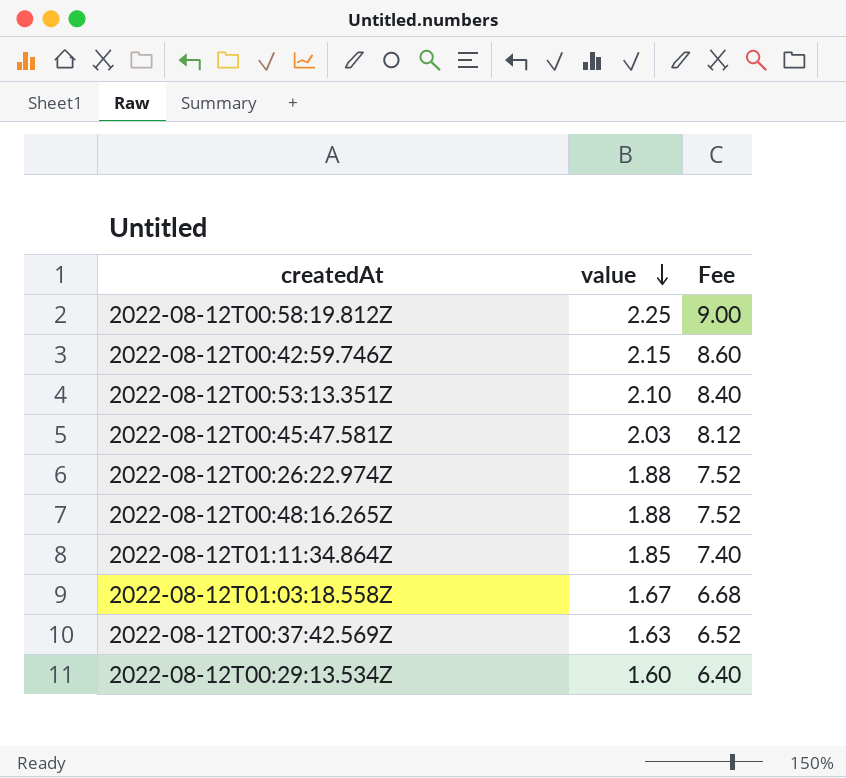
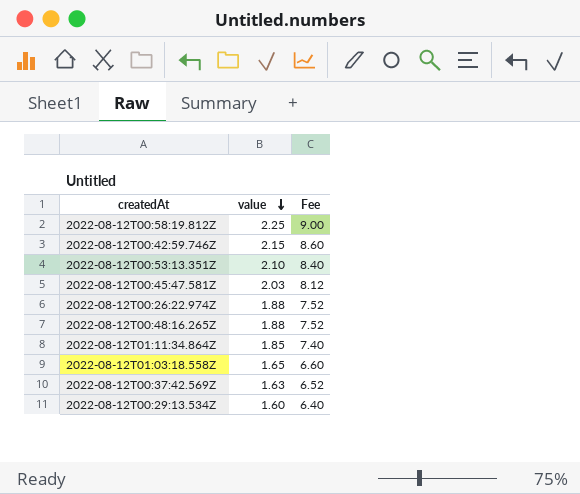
2022-08-12T01:03:18.558Z | value: 1.67 -> 1.65
2022-08-12T01:03:18.558Z | Fee: 6.68 -> 6.60

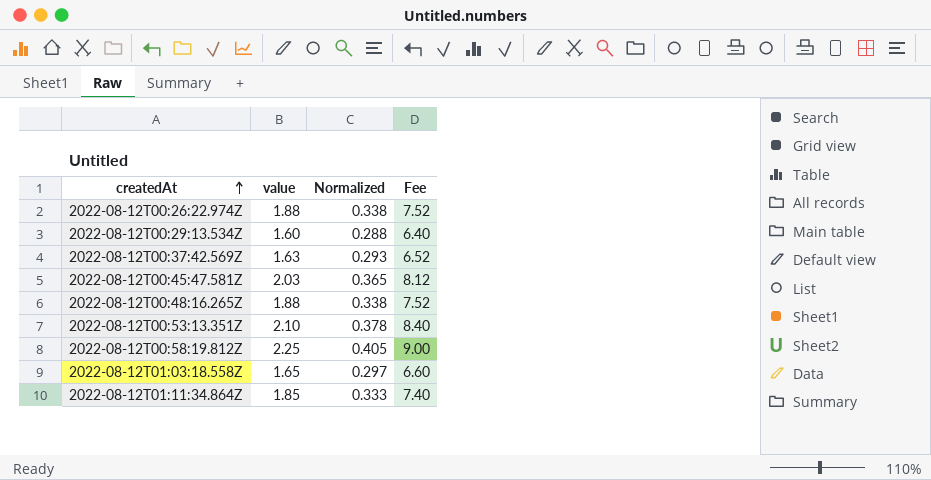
row order: value descending -> createdAt ascending
column Normalized | formula: none -> [value] * 0.18
row 2022-08-12T00:42:59.746Z: 2.15 | 8.60 -> none

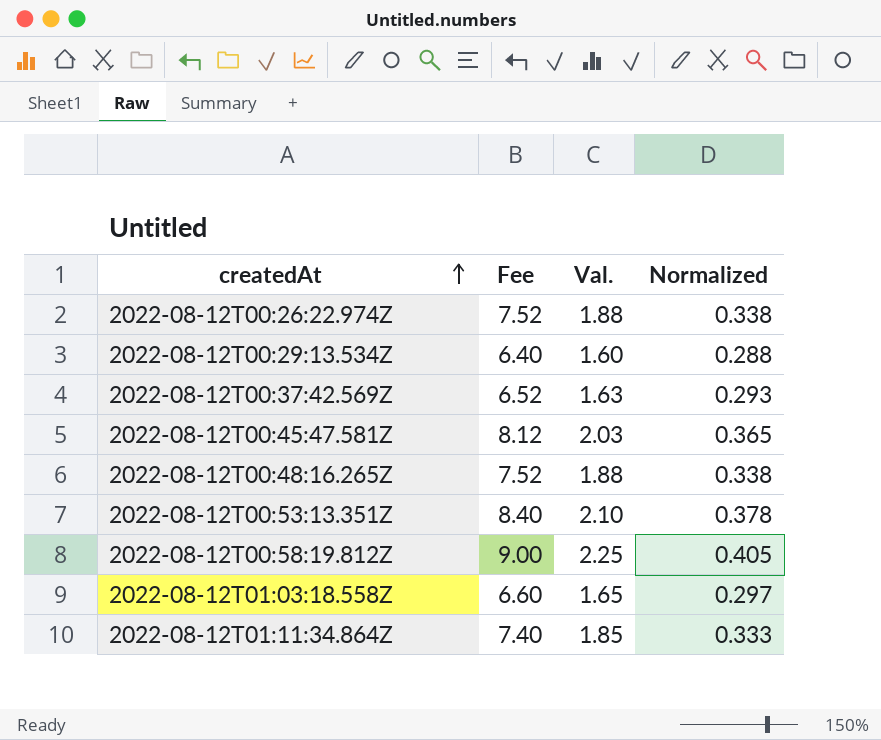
column Fee | position: 4 -> 2
column name: value -> Val.

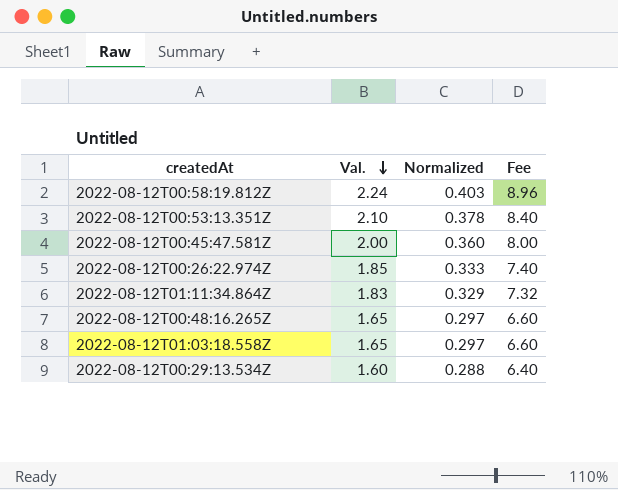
row order: createdAt ascending -> Val. descending
column Fee | position: 2 -> 4
row 2022-08-12T00:37:42.569Z: 6.52 | 1.63 | 0.293 -> none
2022-08-12T00:58:19.812Z | Val.: 2.25 -> 2.24
2022-08-12T00:58:19.812Z | Normalized: 0.405 -> 0.403
2022-08-12T00:58:19.812Z | Fee: 9.00 -> 8.96
2022-08-12T00:45:47.581Z | Val.: 2.03 -> 2.00
2022-08-12T00:45:47.581Z | Normalized: 0.365 -> 0.360
2022-08-12T00:45:47.581Z | Fee: 8.12 -> 8.00
2022-08-12T00:26:22.974Z | Val.: 1.88 -> 1.85
2022-08-12T00:26:22.974Z | Normalized: 0.338 -> 0.333
2022-08-12T00:26:22.974Z | Fee: 7.52 -> 7.40
2022-08-12T01:11:34.864Z | Val.: 1.85 -> 1.83
2022-08-12T01:11:34.864Z | Normalized: 0.333 -> 0.329
2022-08-12T01:11:34.864Z | Fee: 7.40 -> 7.32
2022-08-12T00:48:16.265Z | Val.: 1.88 -> 1.65
2022-08-12T00:48:16.265Z | Normalized: 0.338 -> 0.297
2022-08-12T00:48:16.265Z | Fee: 7.52 -> 6.60

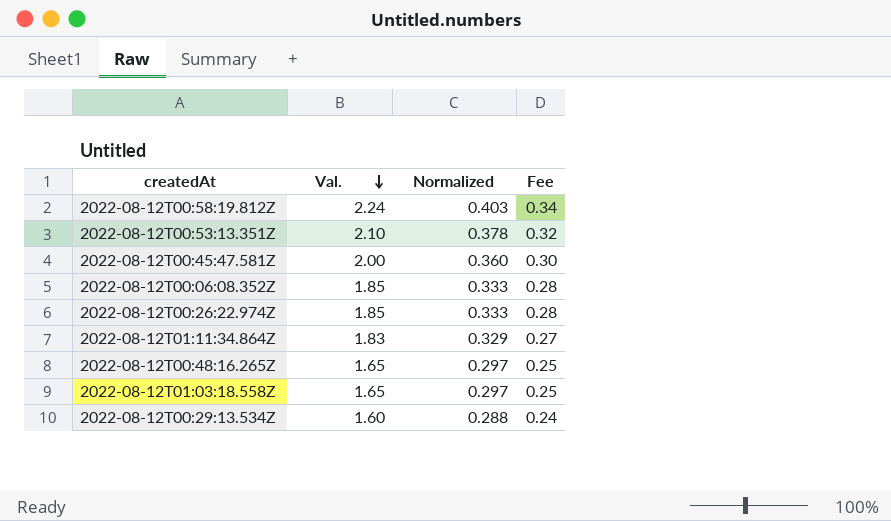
column Fee | formula: [Val.] * 4 -> [Val.] * 0.15
row 2022-08-12T00:06:08.352Z: none -> 1.85 | 0.333 | 0.28

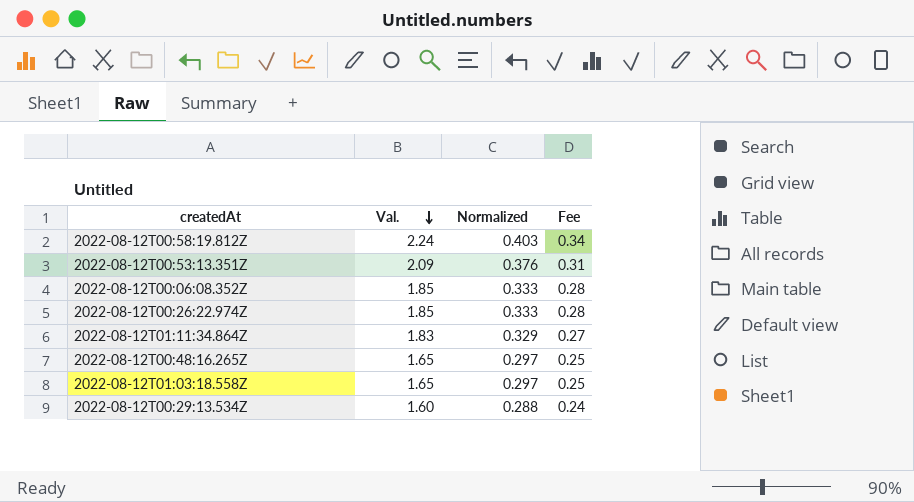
row 2022-08-12T00:45:47.581Z: 2.00 | 0.360 | 0.30 -> none
2022-08-12T00:53:13.351Z | Val.: 2.10 -> 2.09
2022-08-12T00:53:13.351Z | Normalized: 0.378 -> 0.376
2022-08-12T00:53:13.351Z | Fee: 0.32 -> 0.31

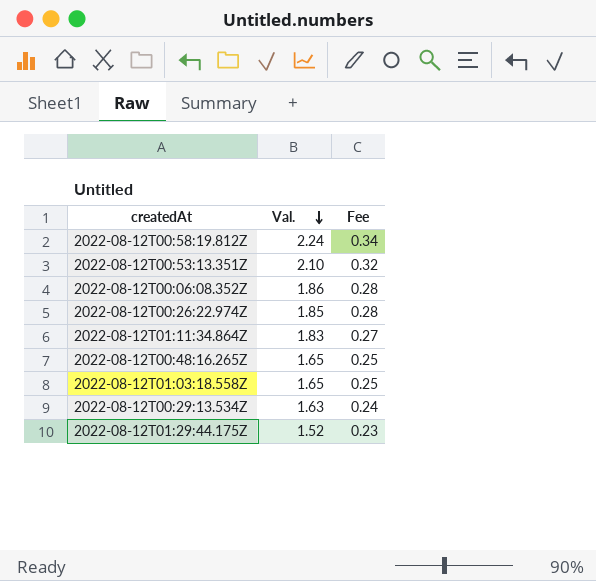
column Normalized | formula: [Val.] * 0.18 -> none
2022-08-12T00:53:13.351Z | Val.: 2.09 -> 2.10
2022-08-12T00:53:13.351Z | Fee: 0.31 -> 0.32
2022-08-12T00:06:08.352Z | Val.: 1.85 -> 1.86
2022-08-12T00:29:13.534Z | Val.: 1.60 -> 1.63
row 2022-08-12T01:29:44.175Z: none -> 1.52 | 0.23

